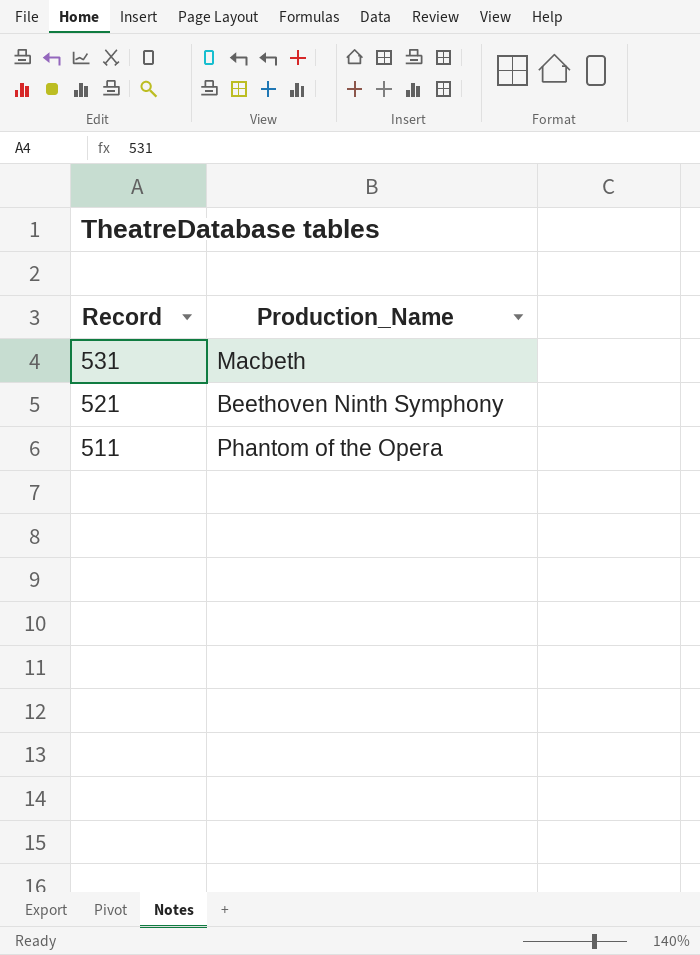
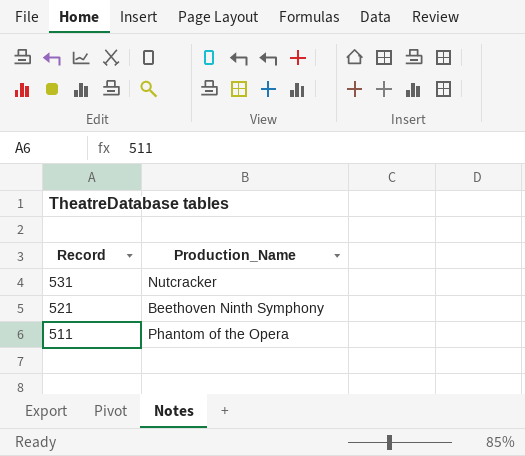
531 | Production_Name: Macbeth -> Nutcracker

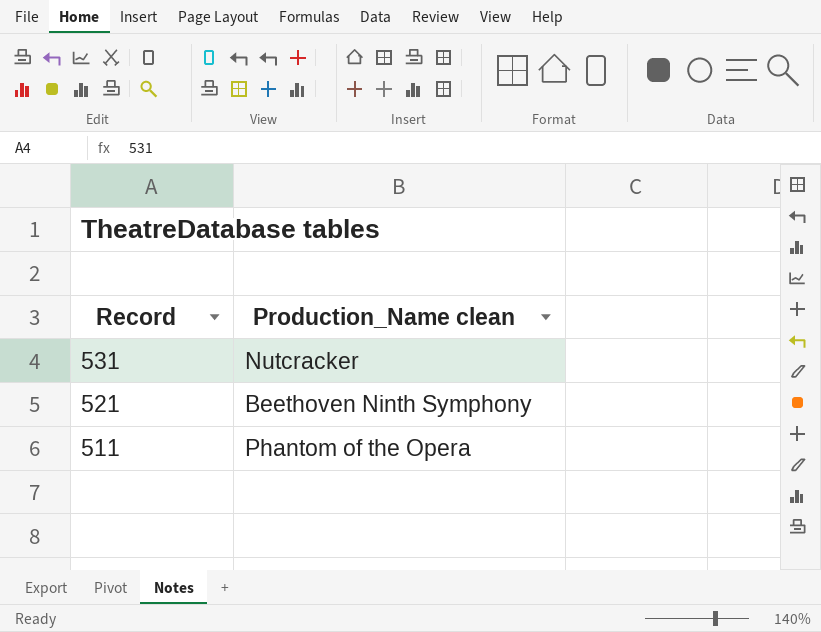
column name: Production_Name -> Production_Name clean

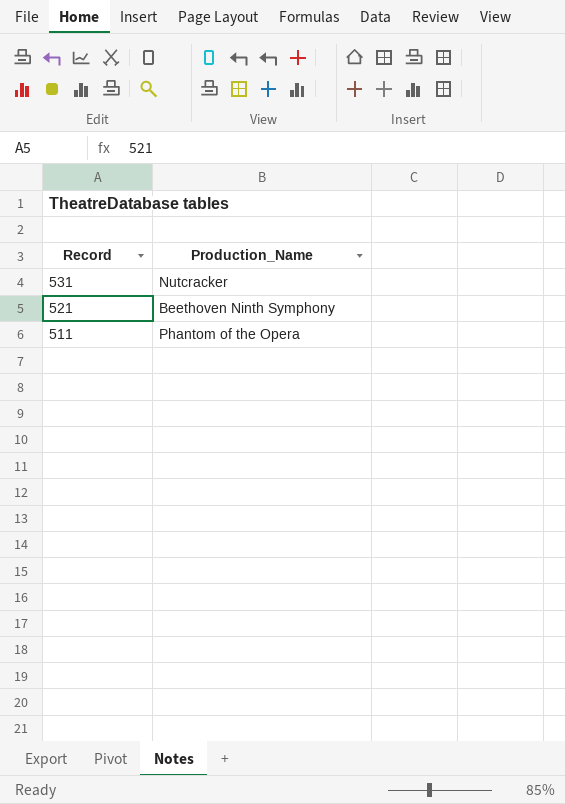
column name: Production_Name clean -> Production_Name

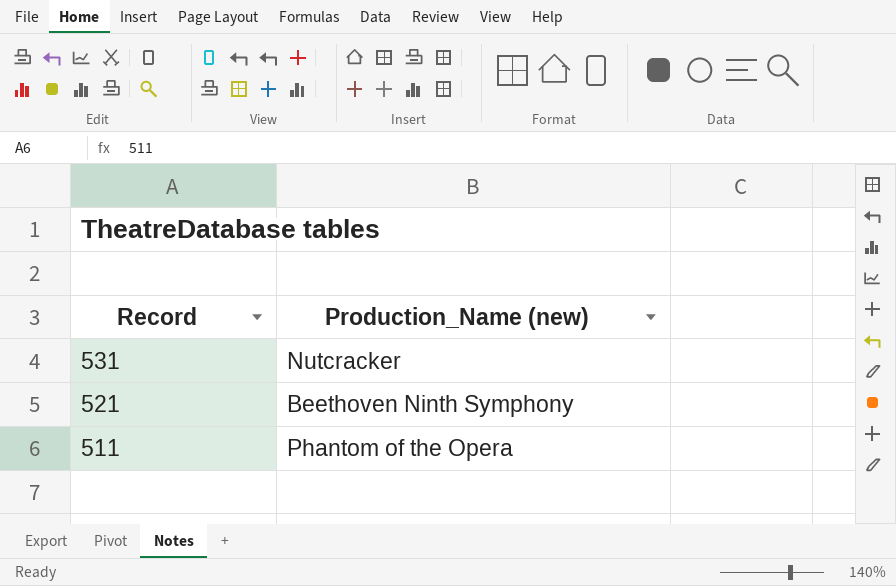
column name: Production_Name -> Production_Name (new)

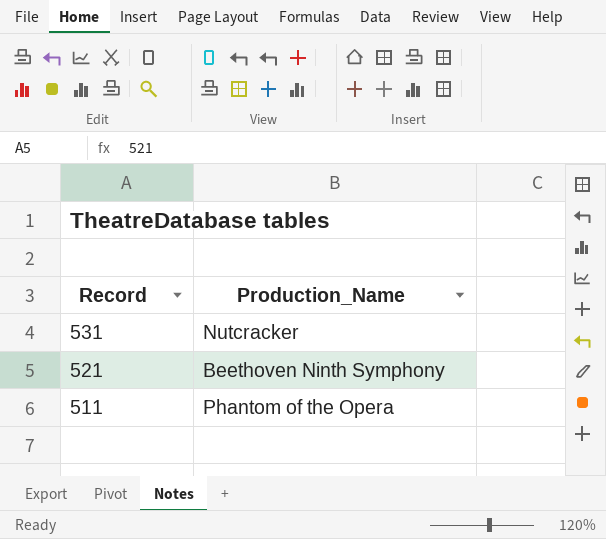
column name: Production_Name (new) -> Production_Name

